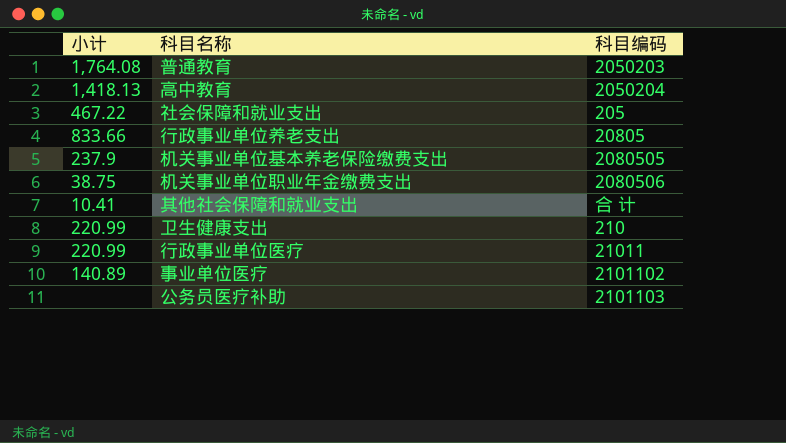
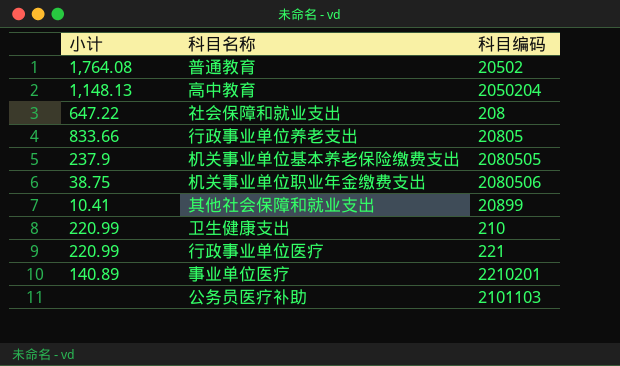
普通教育 | 科目编码: 2050203 -> 20502
高中教育 | 小计: 1,418.13 -> 1,148.13
社会保障和就业支出 | 小计: 467.22 -> 647.22
社会保障和就业支出 | 科目编码: 205 -> 208
其他社会保障和就业支出 | 科目编码: 合 计 -> 20899
行政事业单位医疗 | 科目编码: 21011 -> 221
事业单位医疗 | 科目编码: 2101102 -> 2210201

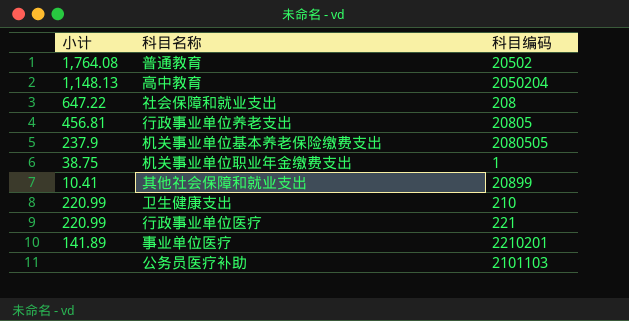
行政事业单位养老支出 | 小计: 833.66 -> 456.81
机关事业单位职业年金缴费支出 | 科目编码: 2080506 -> 1
事业单位医疗 | 小计: 140.89 -> 141.89

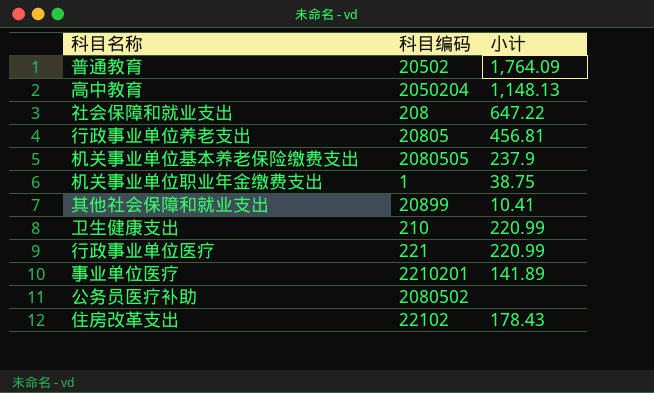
column 小计 | position: 1 -> 3
普通教育 | 小计: 1,764.08 -> 1,764.09
公务员医疗补助 | 科目编码: 2101103 -> 2080502
row 住房改革支出: none -> 22102 | 178.43

